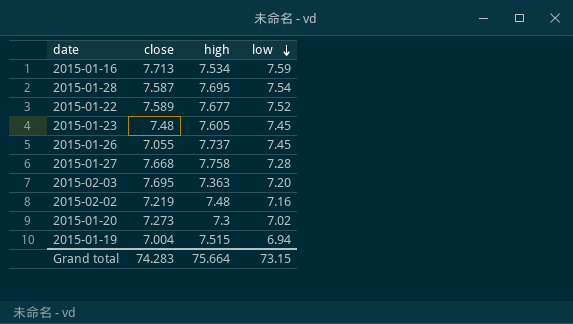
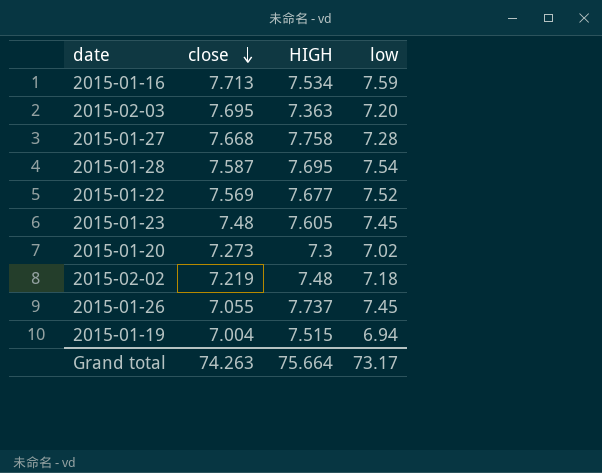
row order: low descending -> close descending
column name: high -> HIGH
2015-01-22 | close: 7.589 -> 7.569
2015-02-02 | low: 7.16 -> 7.18
Grand total | close: 74.283 -> 74.263
Grand total | low: 73.15 -> 73.17

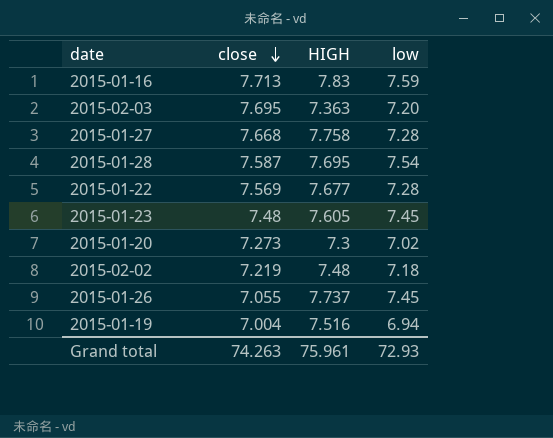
2015-01-16 | HIGH: 7.534 -> 7.83
2015-01-22 | low: 7.52 -> 7.28
2015-01-19 | HIGH: 7.515 -> 7.516
Grand total | HIGH: 75.664 -> 75.961
Grand total | low: 73.17 -> 72.93

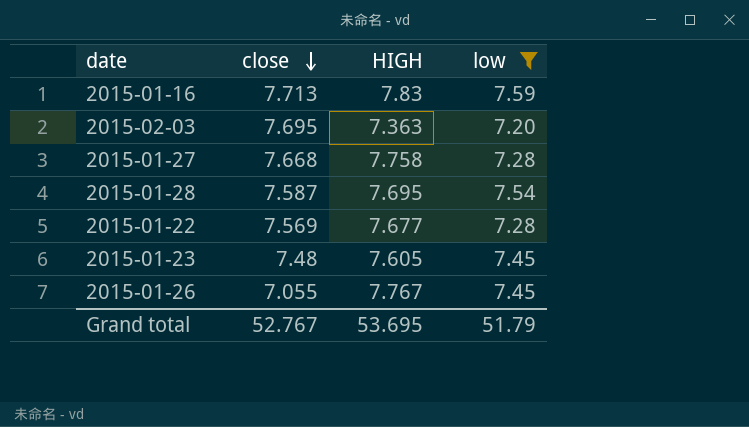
filter: none -> low >= 7.20
2015-01-26 | HIGH: 7.737 -> 7.767
Grand total | close: 74.263 -> 52.767
Grand total | HIGH: 75.961 -> 53.695
Grand total | low: 72.93 -> 51.79

